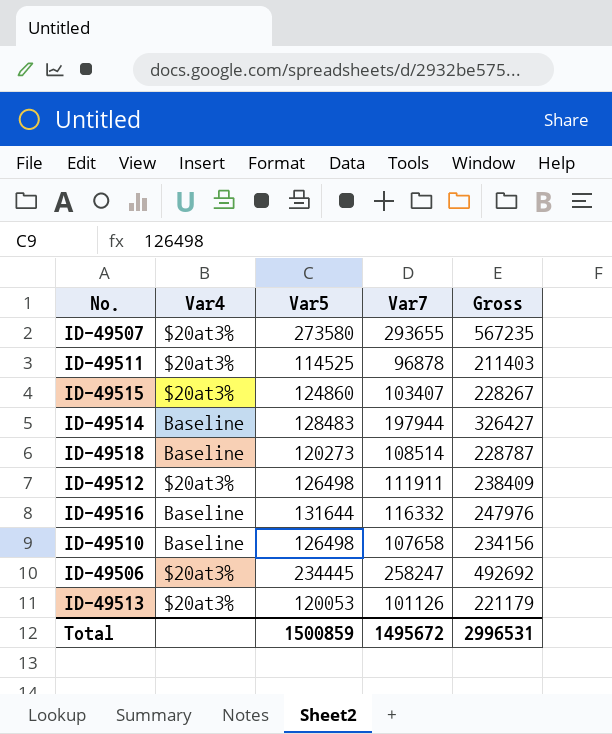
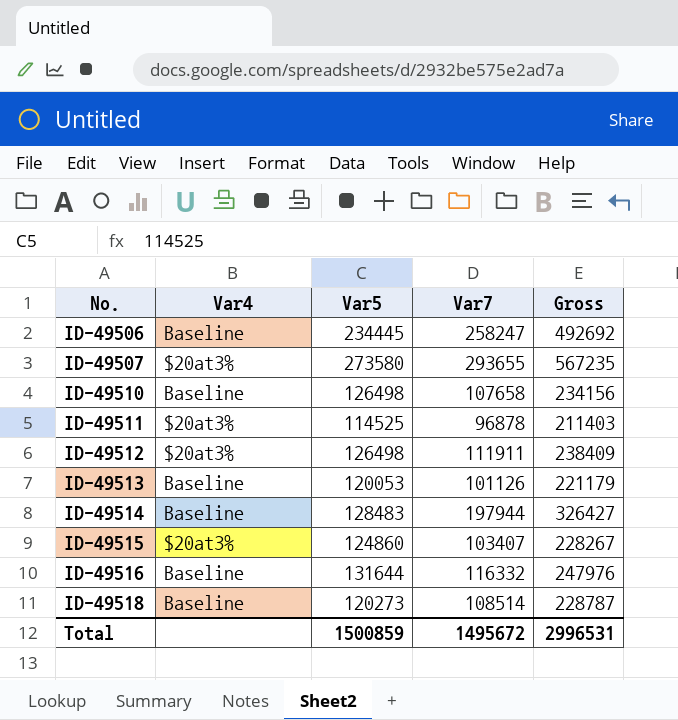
row order: none -> No. ascending
ID-49506 | Var4: $20at3% -> Baseline
ID-49513 | Var4: $20at3% -> Baseline

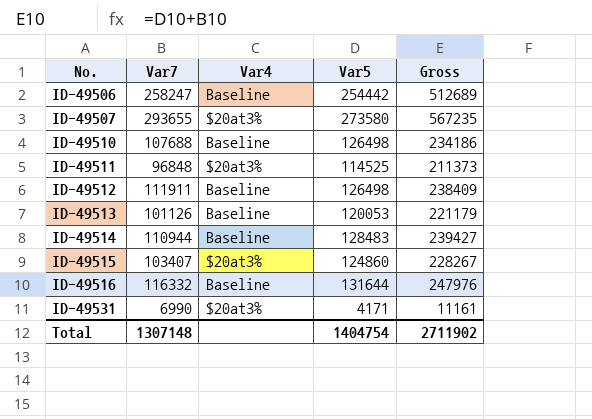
column Var7 | position: 4 -> 2
row ID-49518: Baseline | 120273 | 108514 | 228787 -> none
ID-49506 | Var5: 234445 -> 254442
ID-49506 | Gross: 492692 -> 512689
ID-49510 | Var7: 107658 -> 107688
ID-49510 | Gross: 234156 -> 234186
ID-49511 | Var7: 96878 -> 96848
ID-49511 | Gross: 211403 -> 211373
ID-49512 | Var4: $20at3% -> Baseline
ID-49514 | Var7: 197944 -> 110944
ID-49514 | Gross: 326427 -> 239427
row ID-49531: none -> 6990 | $20at3% | 4171 | 11161
Total | Var7: 1495672 -> 1307148
Total | Var5: 1500859 -> 1404754
Total | Gross: 2996531 -> 2711902

